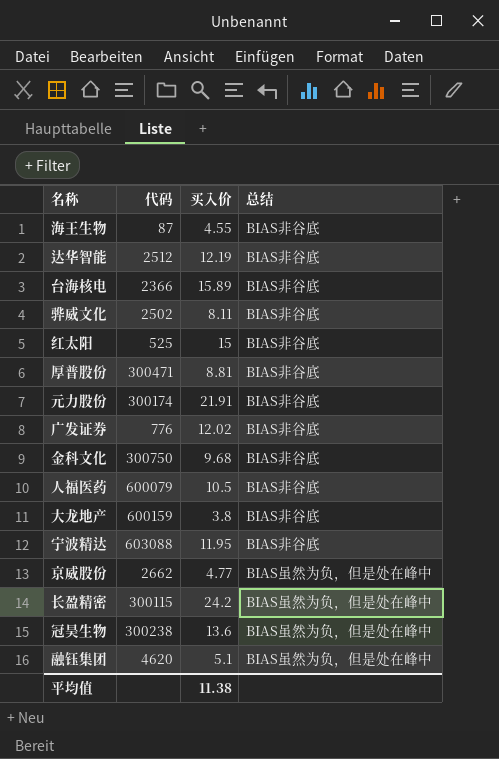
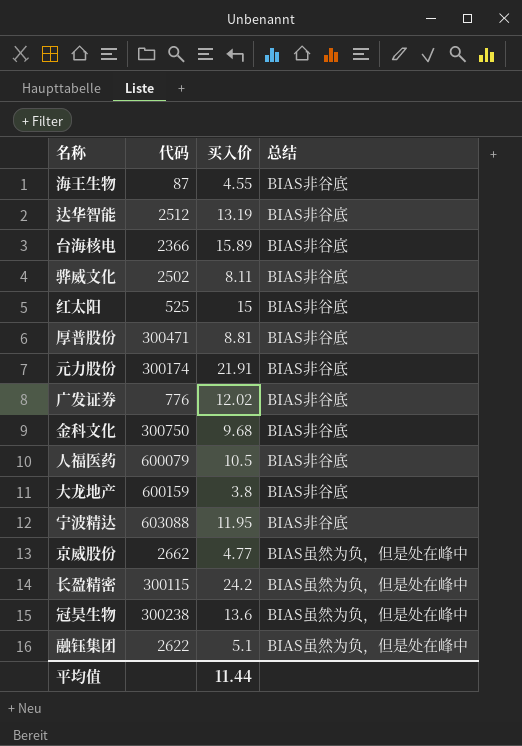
达华智能 | 买入价: 12.19 -> 13.19
融钰集团 | 代码: 4620 -> 2622
平均值 | 买入价: 11.38 -> 11.44

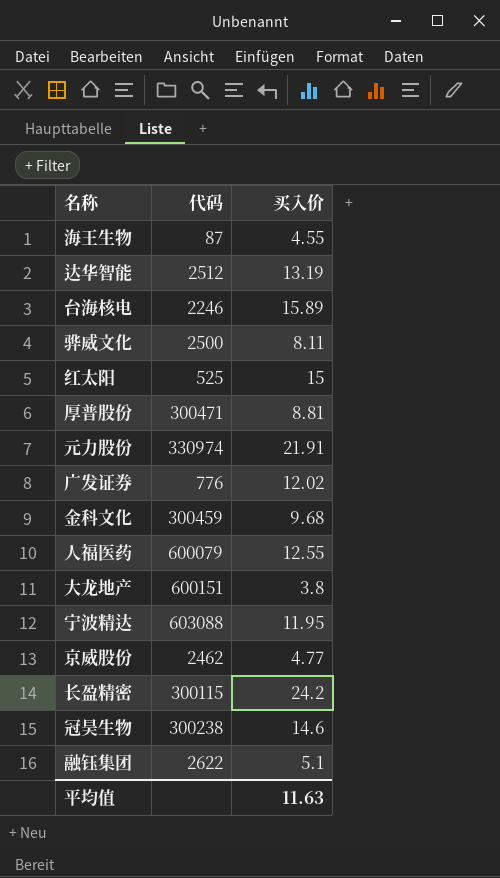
column 总结 | position: 4 -> none
台海核电 | 代码: 2366 -> 2246
骅威文化 | 代码: 2502 -> 2500
元力股份 | 代码: 300174 -> 330974
金科文化 | 代码: 300750 -> 300459
人福医药 | 买入价: 10.5 -> 12.55
大龙地产 | 代码: 600159 -> 600151
京威股份 | 代码: 2662 -> 2462
冠昊生物 | 买入价: 13.6 -> 14.6
平均值 | 买入价: 11.44 -> 11.63

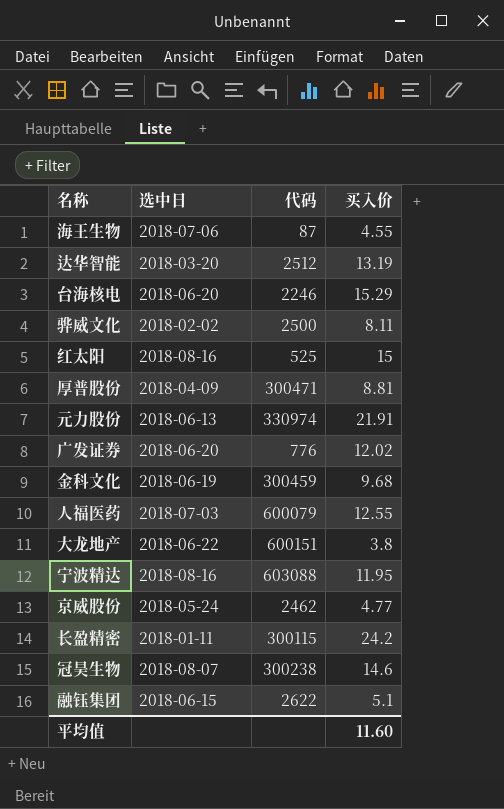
column 选中日 | position: none -> 2
台海核电 | 买入价: 15.89 -> 15.29
平均值 | 买入价: 11.63 -> 11.60

